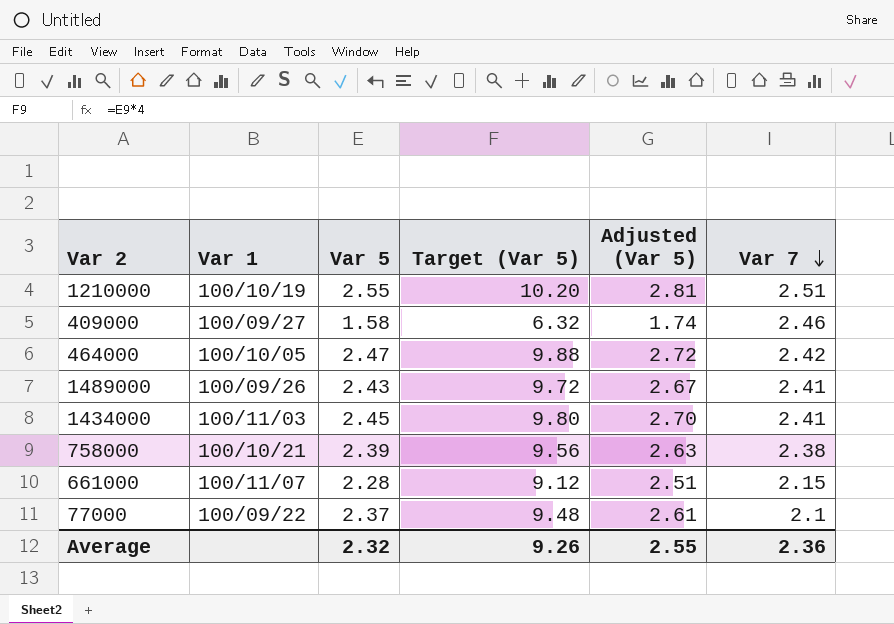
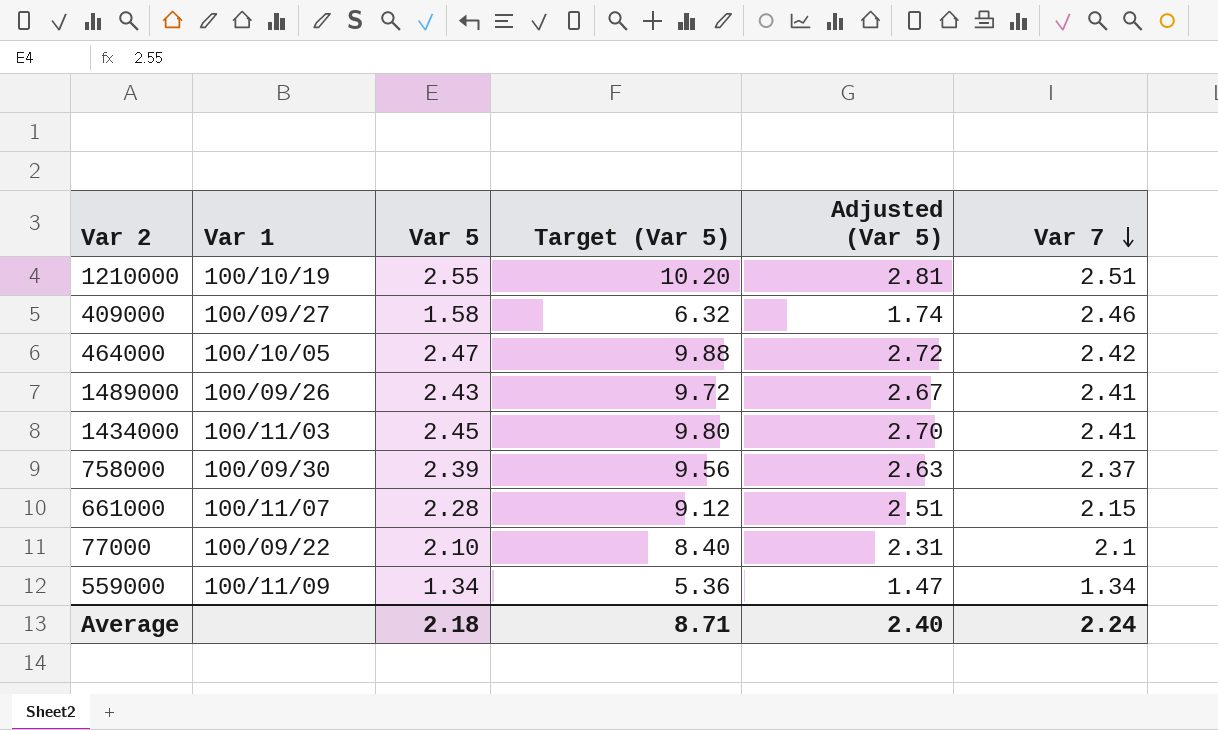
758000 | Var 1: 100/10/21 -> 100/09/30
758000 | Var 7: 2.38 -> 2.37
77000 | Var 5: 2.37 -> 2.10
77000 | Target (Var 5): 9.48 -> 8.40
77000 | Adjusted (Var 5): 2.61 -> 2.31
row 559000: none -> 100/11/09 | 1.34 | 5.36 | 1.47 | 1.34
Average | Var 5: 2.32 -> 2.18
Average | Target (Var 5): 9.26 -> 8.71
Average | Adjusted (Var 5): 2.55 -> 2.40
Average | Var 7: 2.36 -> 2.24

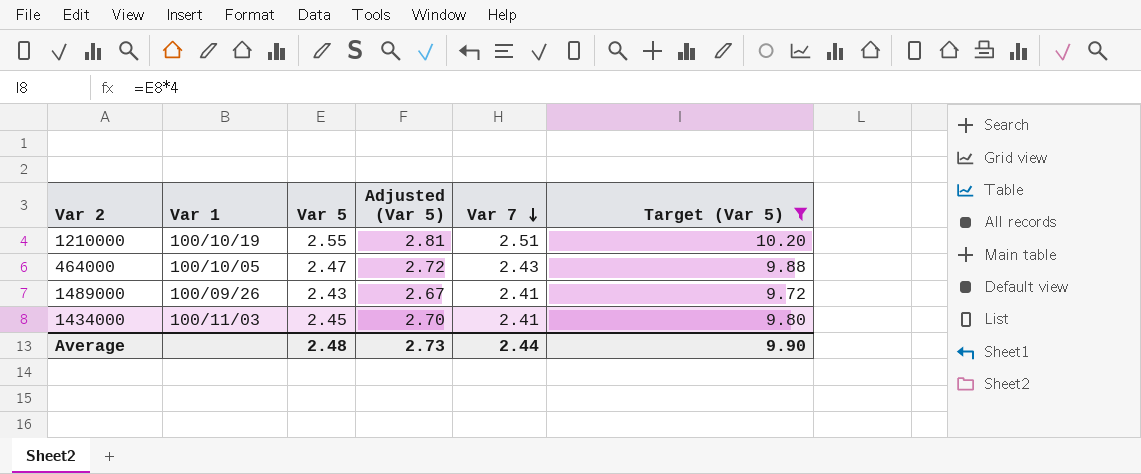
filter: none -> Target (Var 5) >= 9.72
column Target (Var 5) | position: 4 -> 6
464000 | Var 7: 2.42 -> 2.43
Average | Var 5: 2.18 -> 2.48
Average | Adjusted (Var 5): 2.40 -> 2.73
Average | Var 7: 2.24 -> 2.44
Average | Target (Var 5): 8.71 -> 9.90

